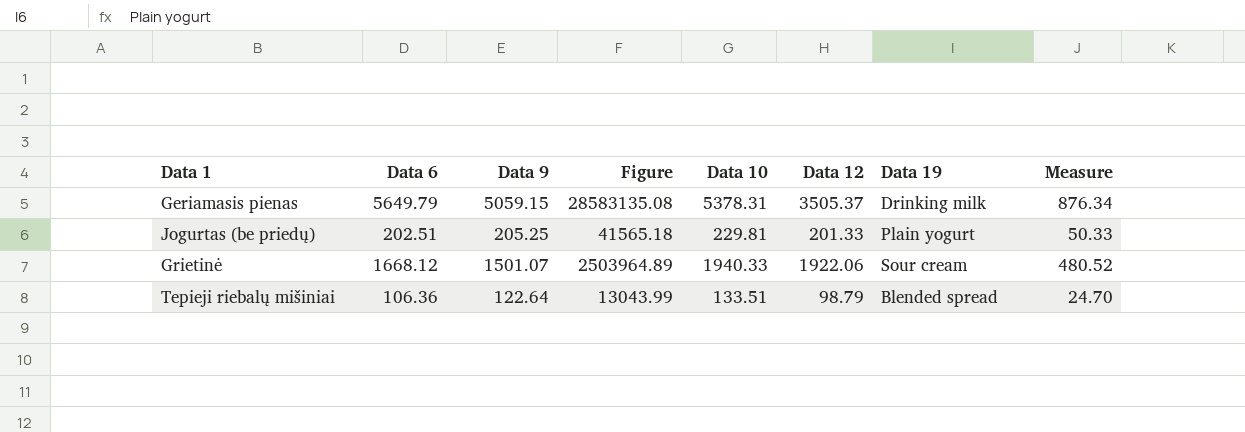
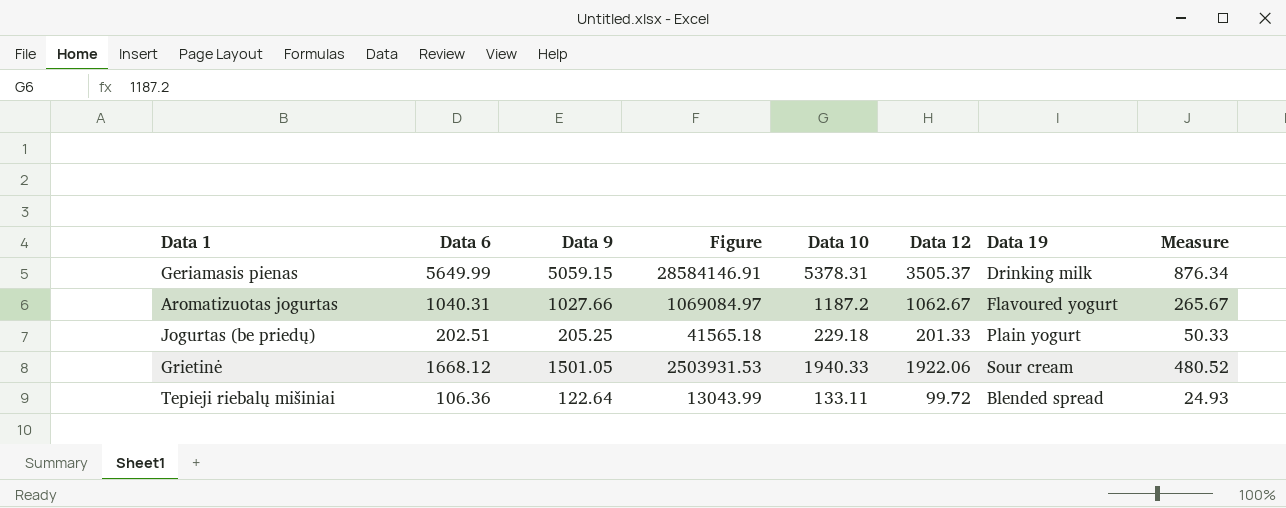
Geriamasis pienas | Data 6: 5649.79 -> 5649.99
Geriamasis pienas | Figure: 28583135.08 -> 28584146.91
row Aromatizuotas jogurtas: none -> 1040.31 | 1027.66 | 1069084.97 | 1187.2 | 1062.67 | Flavoured yogurt | 265.67
Jogurtas (be priedų) | Data 10: 229.81 -> 229.18
Grietinė | Data 9: 1501.07 -> 1501.05
Grietinė | Figure: 2503964.89 -> 2503931.53
Tepieji riebalų mišiniai | Data 10: 133.51 -> 133.11
Tepieji riebalų mišiniai | Data 12: 98.79 -> 99.72
Tepieji riebalų mišiniai | Measure: 24.70 -> 24.93

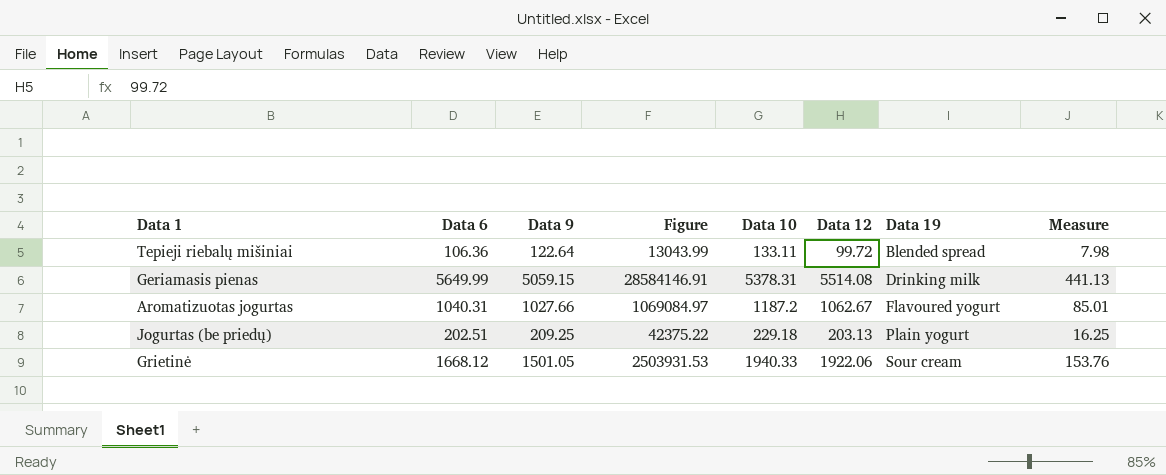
row order: none -> Data 19 ascending
column Measure | formula: [Data 12] * 0.25 -> [Data 12] * 0.08
Geriamasis pienas | Data 12: 3505.37 -> 5514.08
Jogurtas (be priedų) | Data 9: 205.25 -> 209.25
Jogurtas (be priedų) | Figure: 41565.18 -> 42375.22
Jogurtas (be priedų) | Data 12: 201.33 -> 203.13

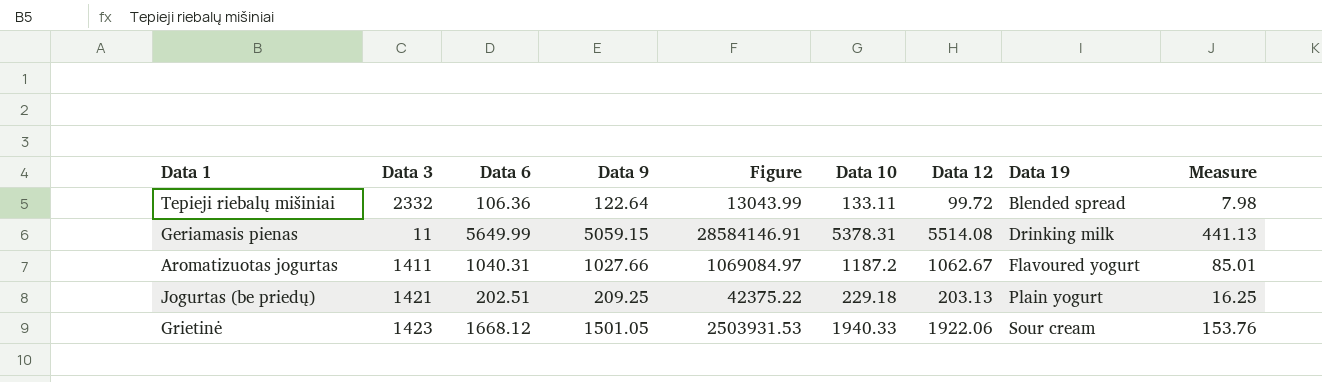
column Data 3 | position: none -> 2

